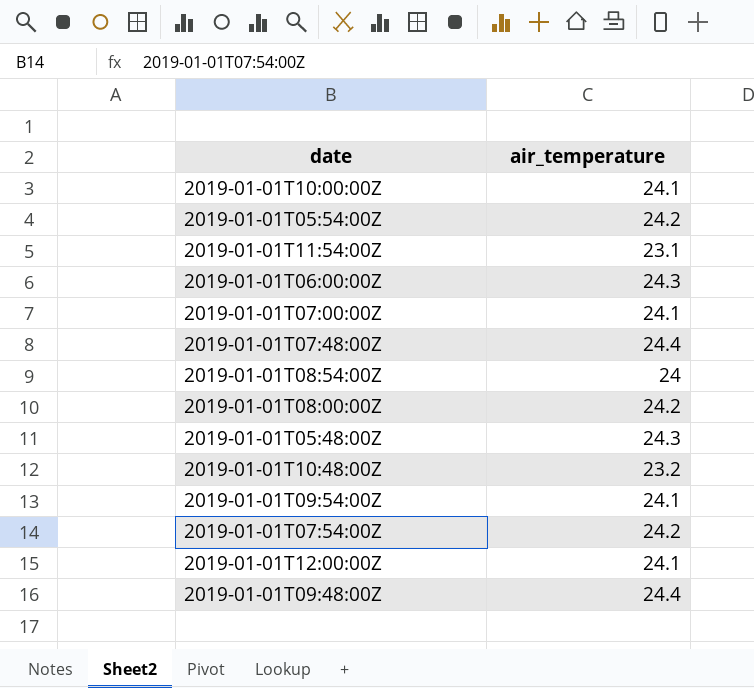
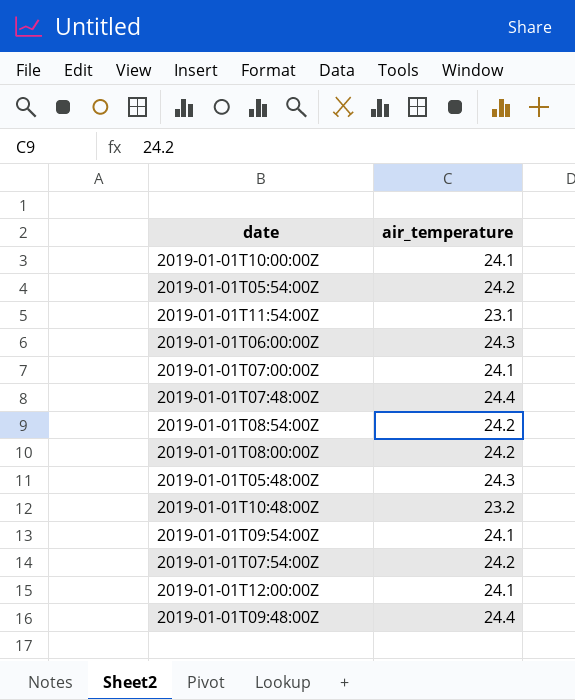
2019-01-01T08:54:00Z | air_temperature: 24 -> 24.2

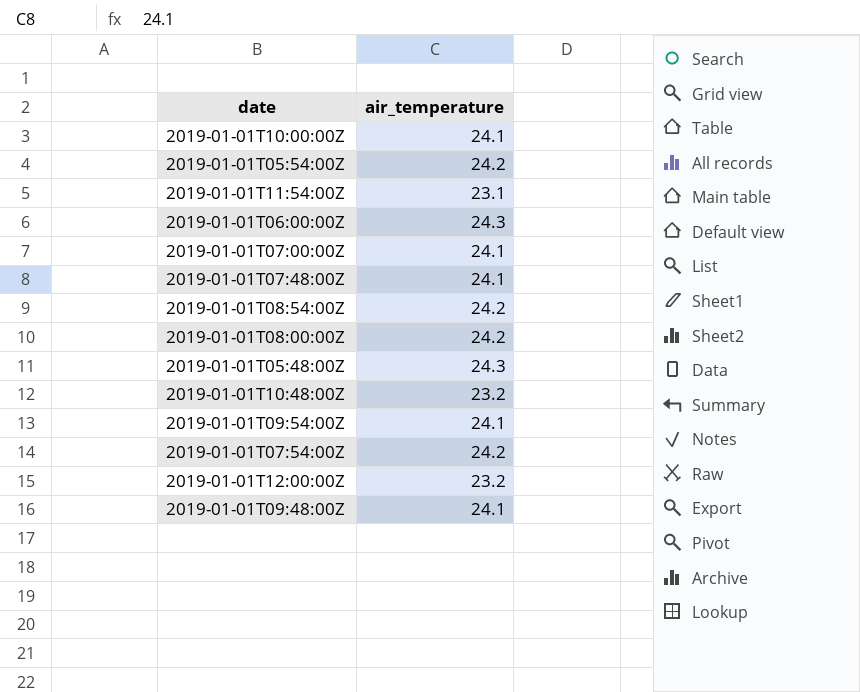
2019-01-01T07:48:00Z | air_temperature: 24.4 -> 24.1
2019-01-01T12:00:00Z | air_temperature: 24.1 -> 23.2
2019-01-01T09:48:00Z | air_temperature: 24.4 -> 24.1

